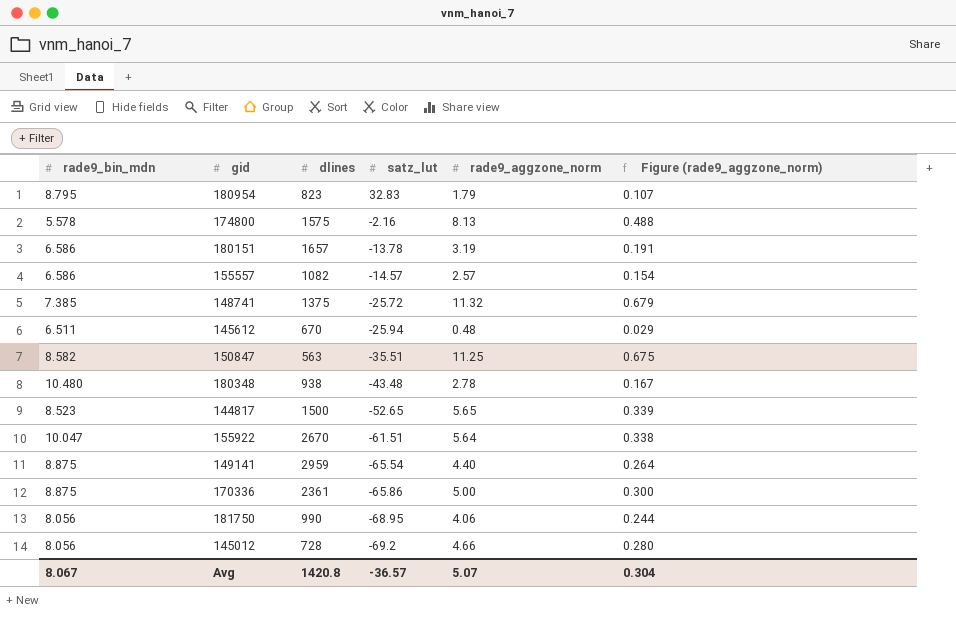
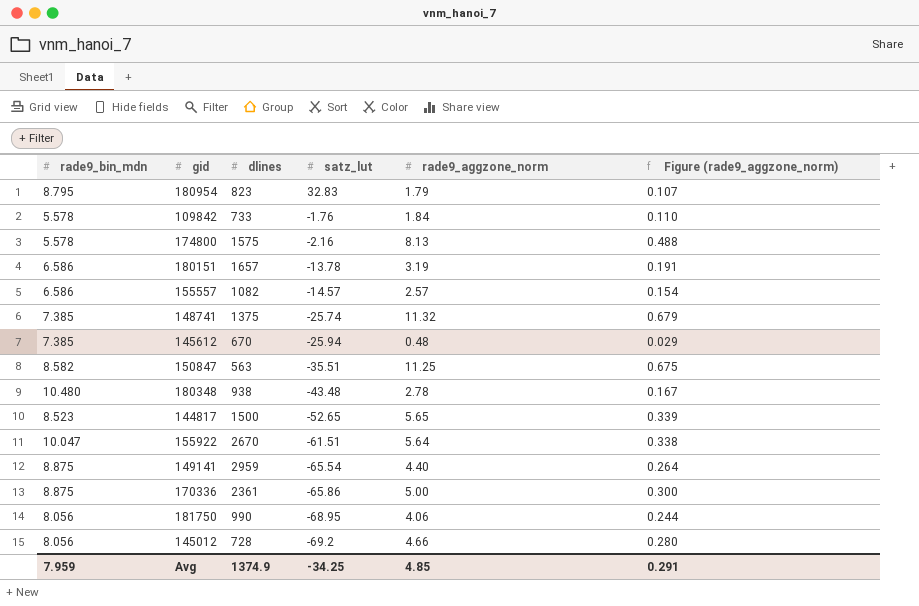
row 109842: none -> 5.578 | 733 | -1.76 | 1.84 | 0.110
148741 | satz_lut: -25.72 -> -25.74
145612 | rade9_bin_mdn: 6.511 -> 7.385
Avg | rade9_bin_mdn: 8.067 -> 7.959
Avg | dlines: 1420.8 -> 1374.9
Avg | satz_lut: -36.57 -> -34.25
Avg | rade9_aggzone_norm: 5.07 -> 4.85
Avg | Figure (rade9_aggzone_norm): 0.304 -> 0.291

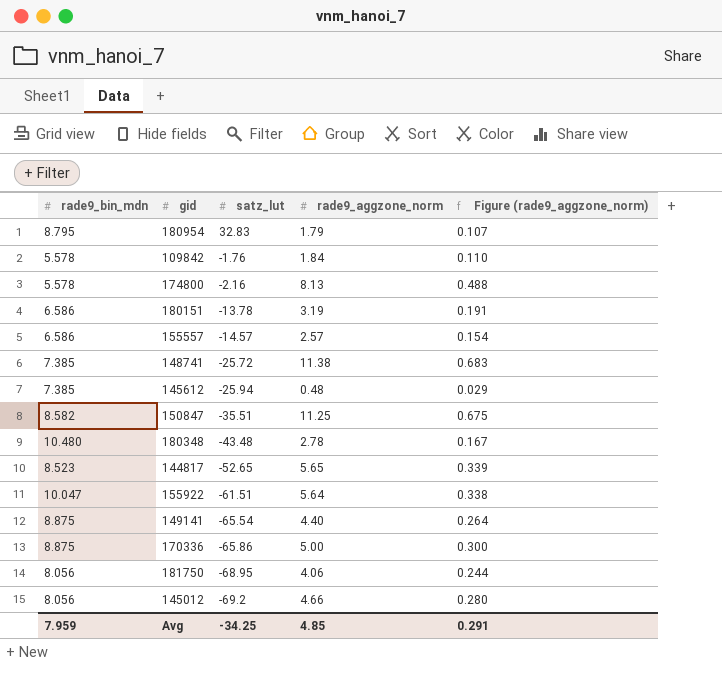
column dlines | position: 3 -> none
148741 | satz_lut: -25.74 -> -25.72
148741 | rade9_aggzone_norm: 11.32 -> 11.38
148741 | Figure (rade9_aggzone_norm): 0.679 -> 0.683

